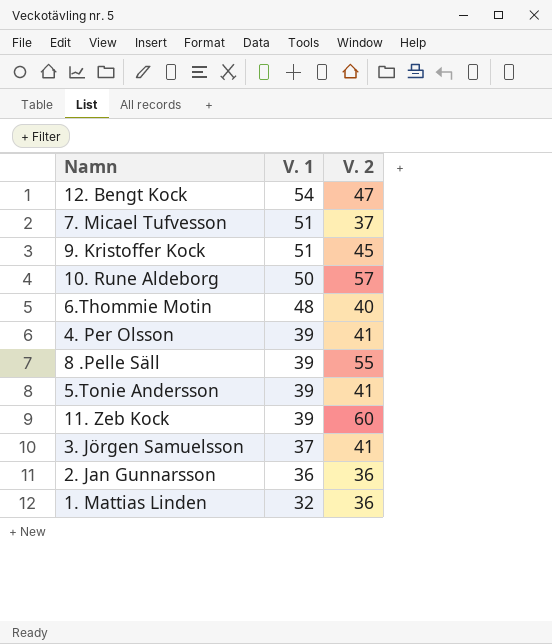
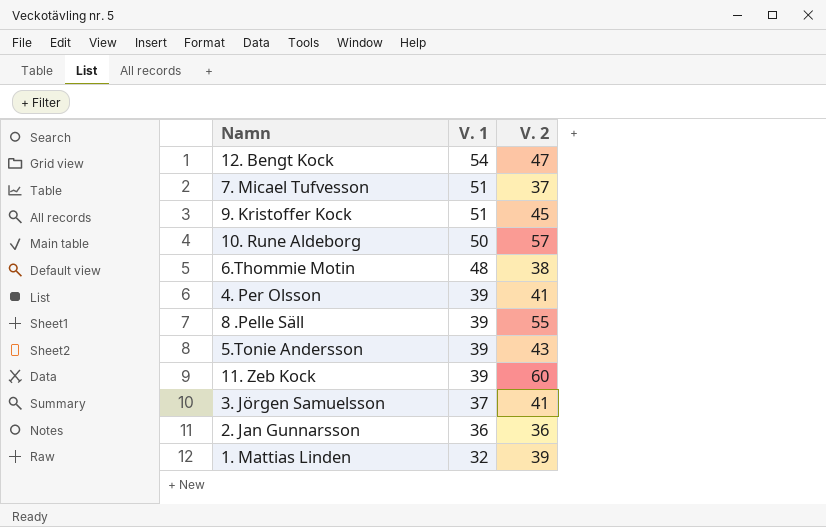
6.Thommie Motin | V. 2: 40 -> 38
5.Tonie Andersson | V. 2: 41 -> 43
1. Mattias Linden | V. 2: 36 -> 39

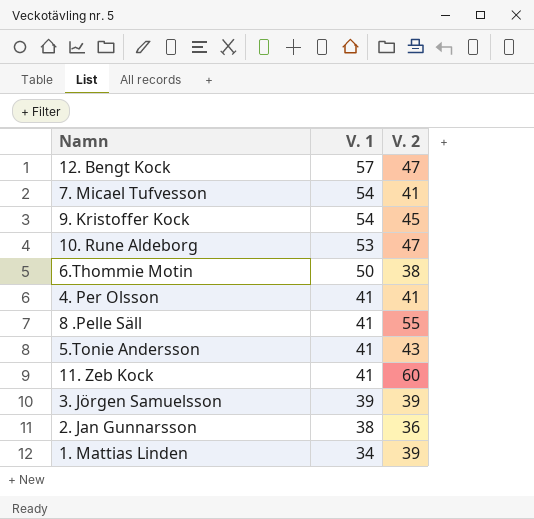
12. Bengt Kock | V. 1: 54 -> 57
7. Micael Tufvesson | V. 1: 51 -> 54
7. Micael Tufvesson | V. 2: 37 -> 41
9. Kristoffer Kock | V. 1: 51 -> 54
10. Rune Aldeborg | V. 1: 50 -> 53
10. Rune Aldeborg | V. 2: 57 -> 47
6.Thommie Motin | V. 1: 48 -> 50
4. Per Olsson | V. 1: 39 -> 41
8 .Pelle Säll | V. 1: 39 -> 41
5.Tonie Andersson | V. 1: 39 -> 41
11. Zeb Kock | V. 1: 39 -> 41
3. Jörgen Samuelsson | V. 1: 37 -> 39
3. Jörgen Samuelsson | V. 2: 41 -> 39
2. Jan Gunnarsson | V. 1: 36 -> 38
1. Mattias Linden | V. 1: 32 -> 34

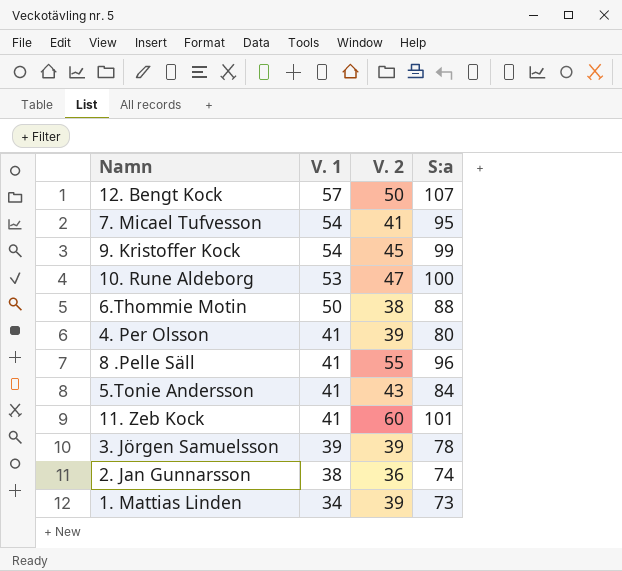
column S:a | formula: none -> [V. 1] + [V. 2]
12. Bengt Kock | V. 2: 47 -> 50
4. Per Olsson | V. 2: 41 -> 39

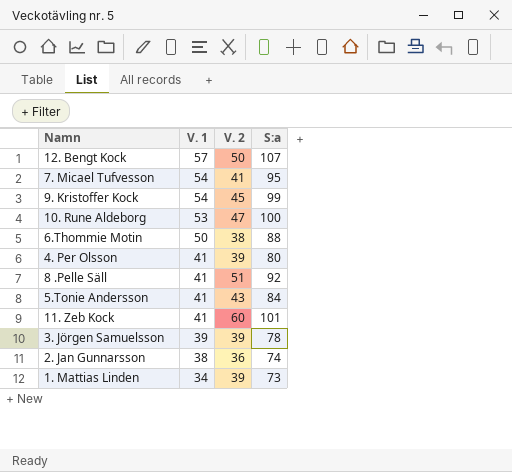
8 .Pelle Säll | V. 2: 55 -> 51
8 .Pelle Säll | S:a: 96 -> 92

